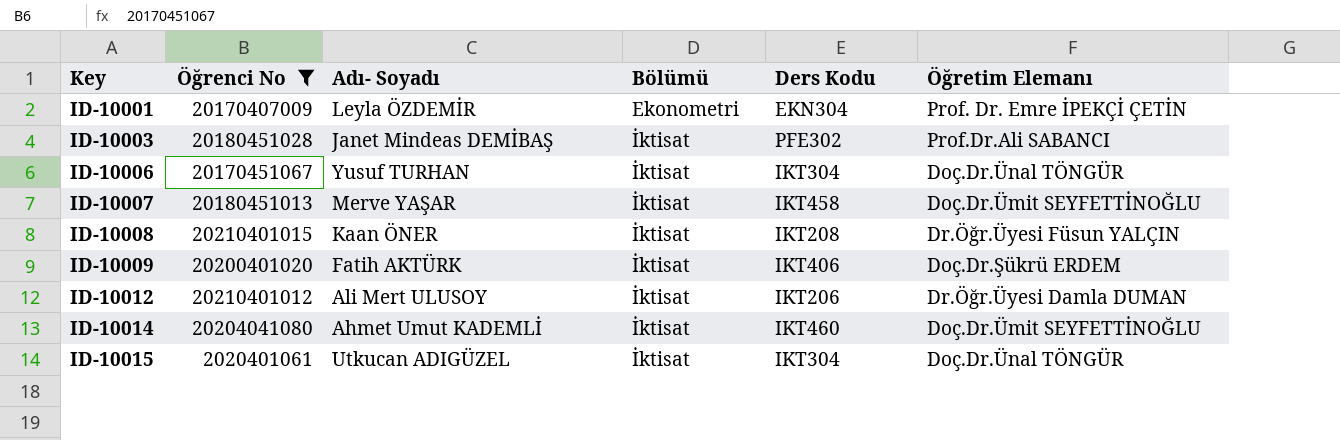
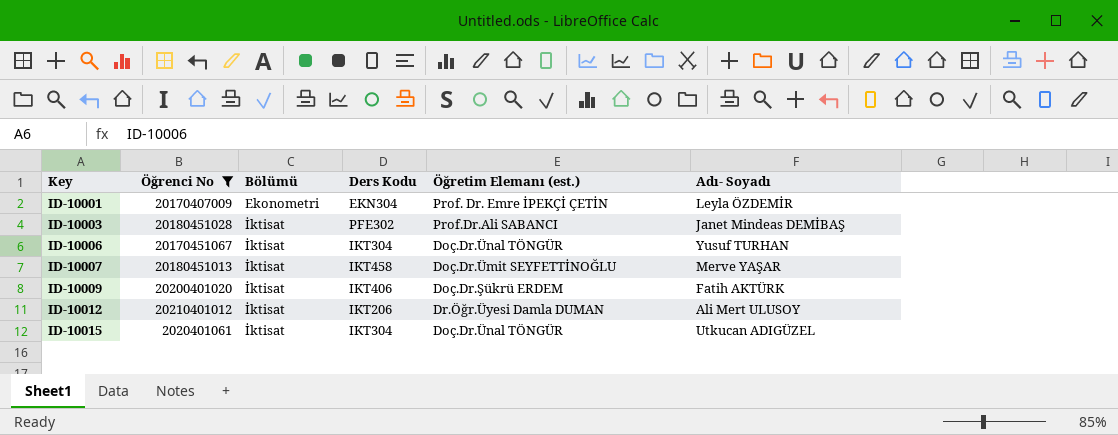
column name: Öğretim Elemanı -> Öğretim Elemanı (est.)
column Adı- Soyadı | position: 3 -> 6
row ID-10008: 20210401015 | Kaan ÖNER | İktisat | IKT208 | Dr.Öğr.Üyesi Füsun YALÇIN -> none
row ID-10014: 20204041080 | Ahmet Umut KADEMLİ | İktisat | IKT460 | Doç.Dr.Ümit SEYFETTİNOĞLU -> none

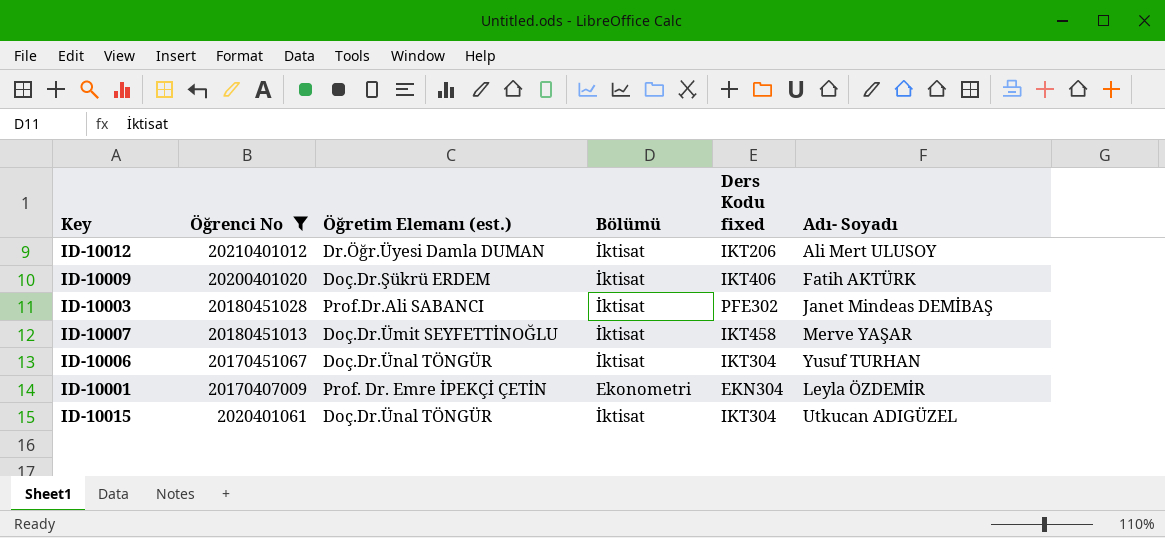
row order: Key ascending -> Öğrenci No descending
column Öğretim Elemanı (est.) | position: 5 -> 3
column name: Ders Kodu -> Ders Kodu fixed

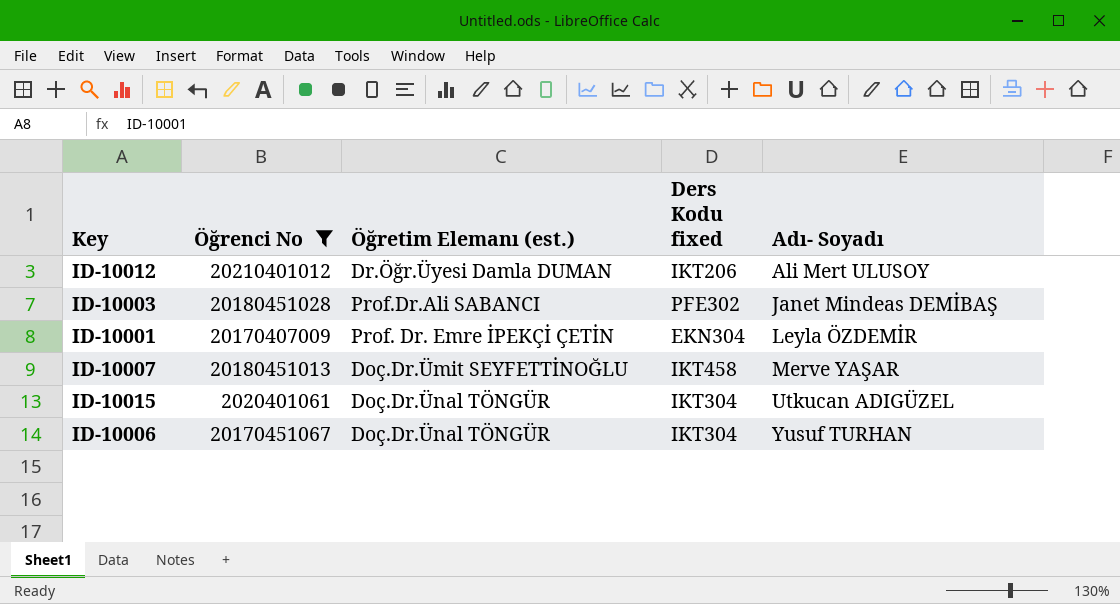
row order: Öğrenci No descending -> Adı- Soyadı ascending
column Bölümü | position: 4 -> none
row ID-10009: 20200401020 | Doç.Dr.Şükrü ERDEM | İktisat | IKT406 | Fatih AKTÜRK -> none

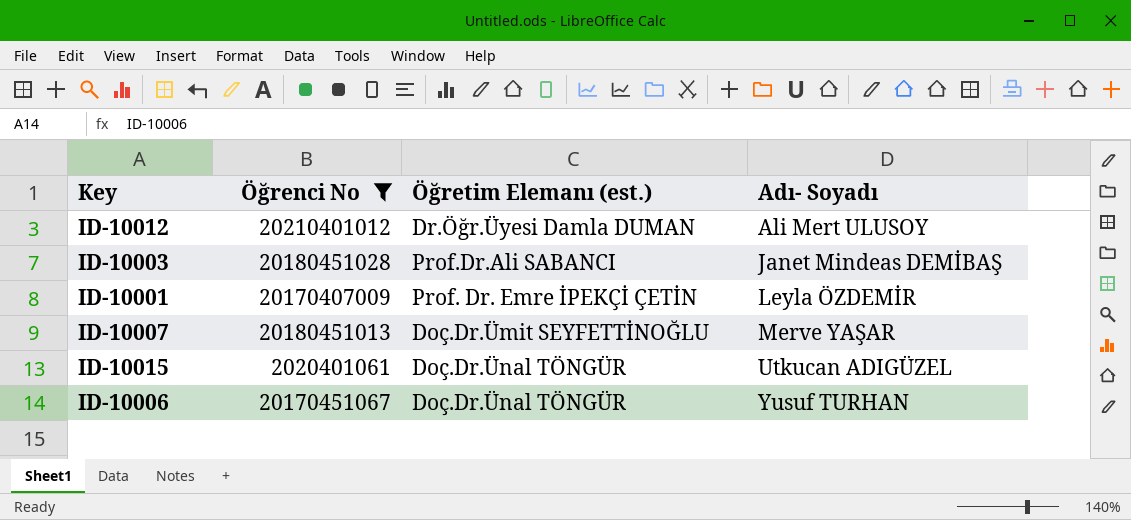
column Ders Kodu fixed | position: 4 -> none

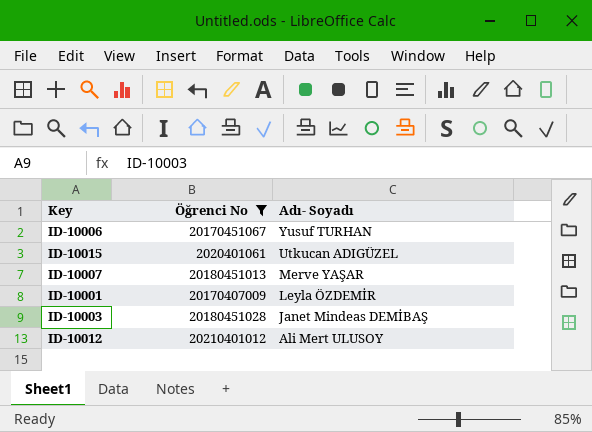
row order: Adı- Soyadı ascending -> Adı- Soyadı descending
column Öğretim Elemanı (est.) | position: 3 -> none

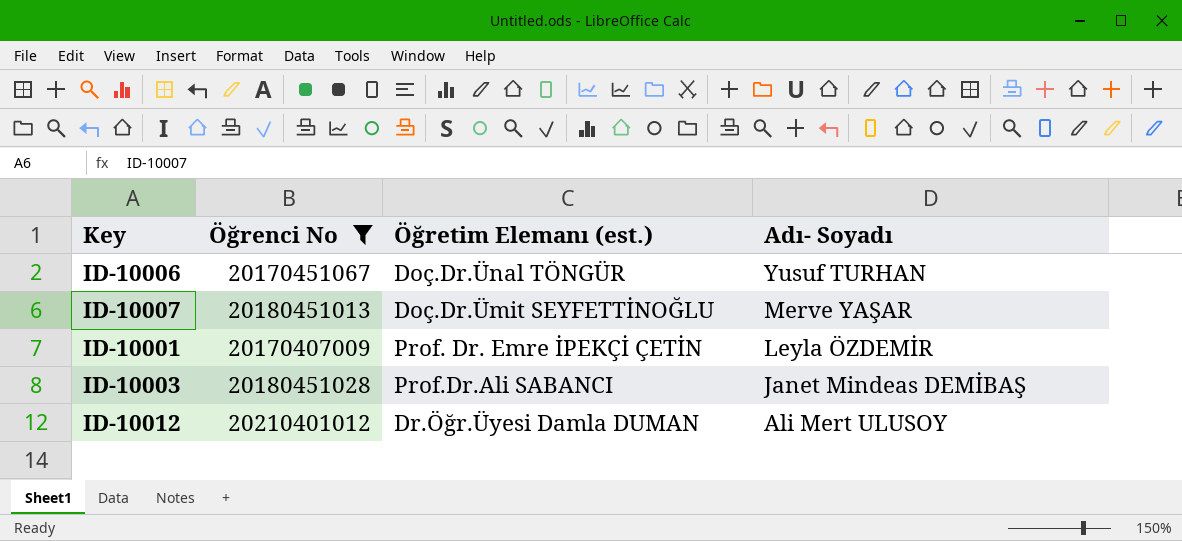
column Öğretim Elemanı (est.) | position: none -> 3
row ID-10015: 2020401061 | Utkucan ADIGÜZEL -> none

